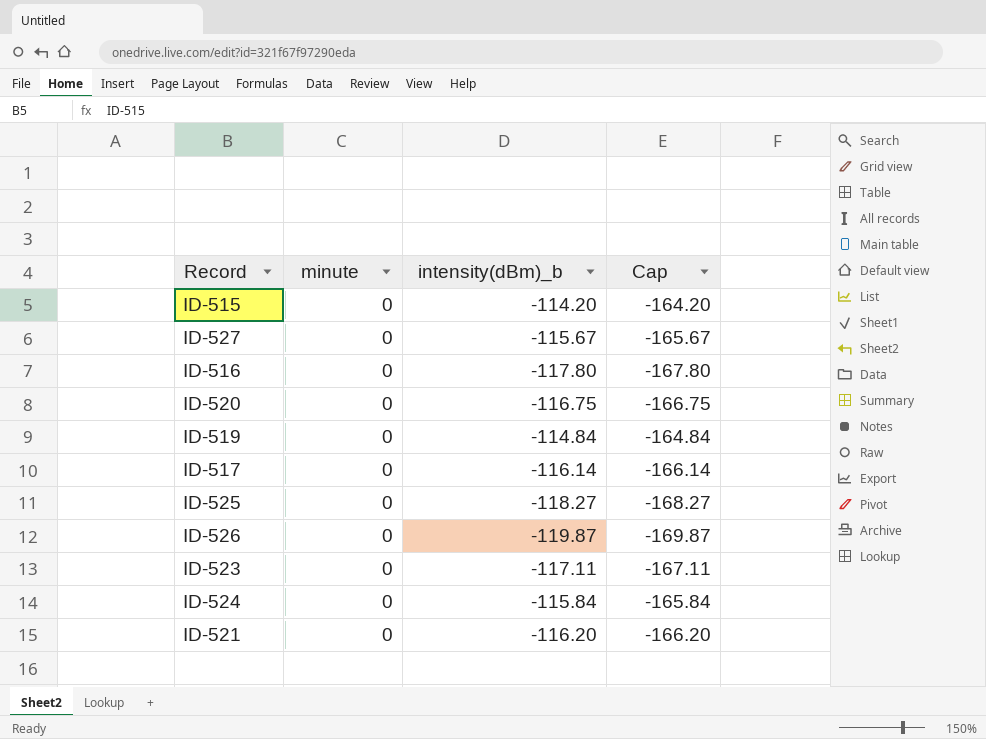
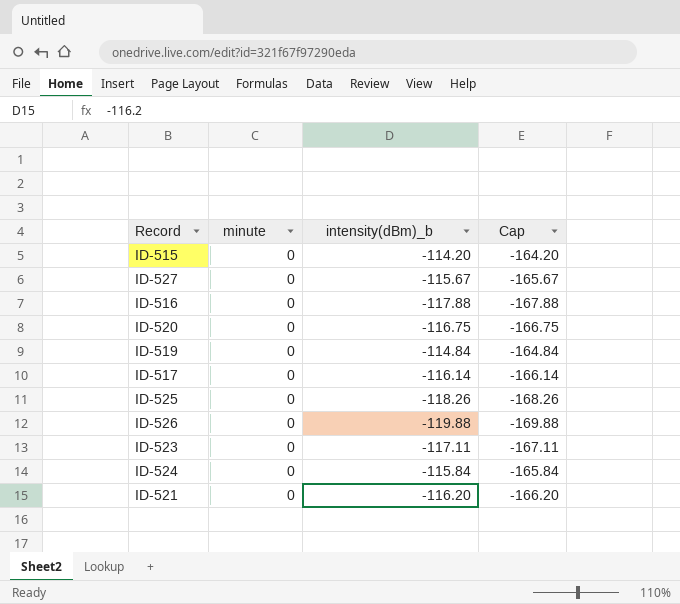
ID-516 | intensity(dBm)_b: -117.80 -> -117.88
ID-516 | Cap: -167.80 -> -167.88
ID-525 | intensity(dBm)_b: -118.27 -> -118.26
ID-525 | Cap: -168.27 -> -168.26
ID-526 | intensity(dBm)_b: -119.87 -> -119.88
ID-526 | Cap: -169.87 -> -169.88

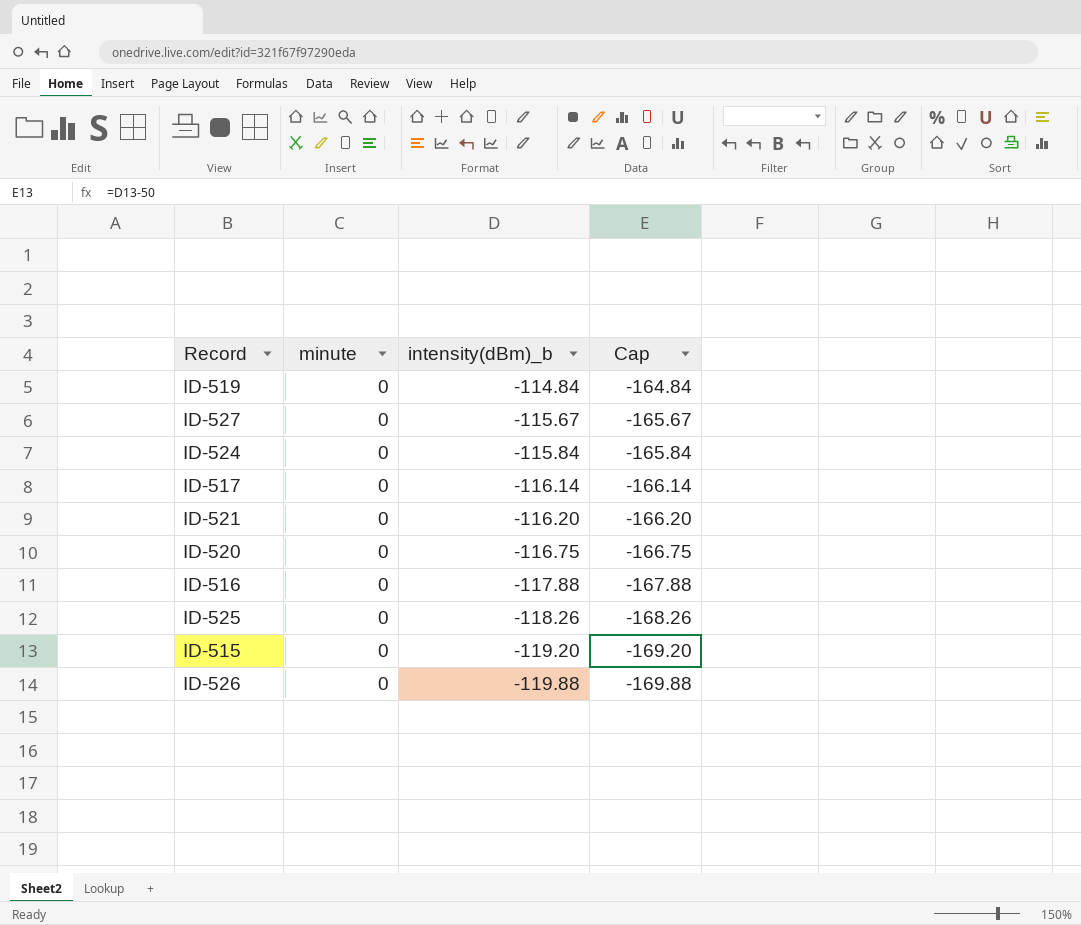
row order: none -> intensity(dBm)_b descending
row ID-523: 0 | -117.11 | -167.11 -> none
ID-515 | intensity(dBm)_b: -114.20 -> -119.20
ID-515 | Cap: -164.20 -> -169.20

